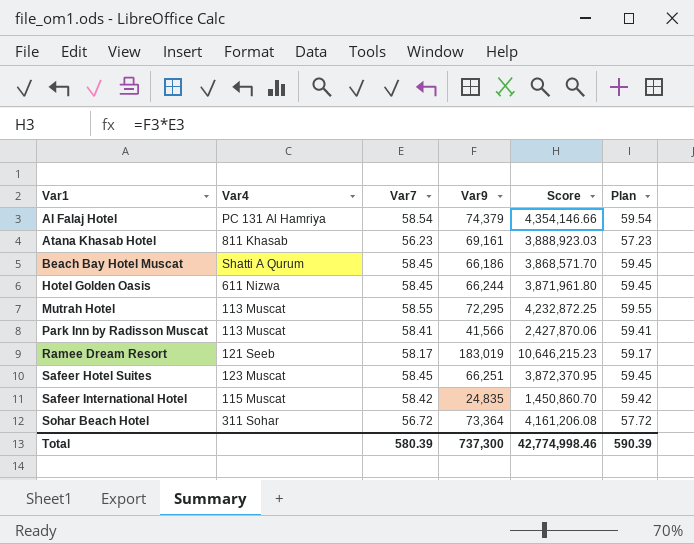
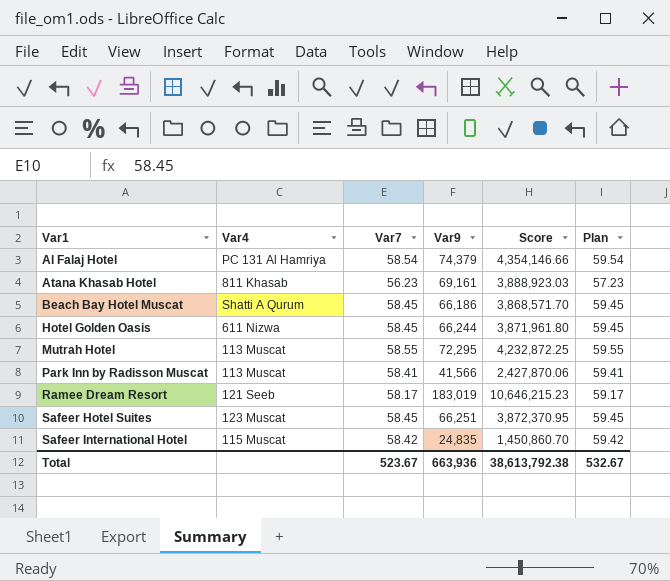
row Sohar Beach Hotel: 311 Sohar | 56.72 | 73,364 | 4,161,206.08 | 57.72 -> none
Total | Var7: 580.39 -> 523.67
Total | Var9: 737,300 -> 663,936
Total | Score: 42,774,998.46 -> 38,613,792.38
Total | Plan: 590.39 -> 532.67

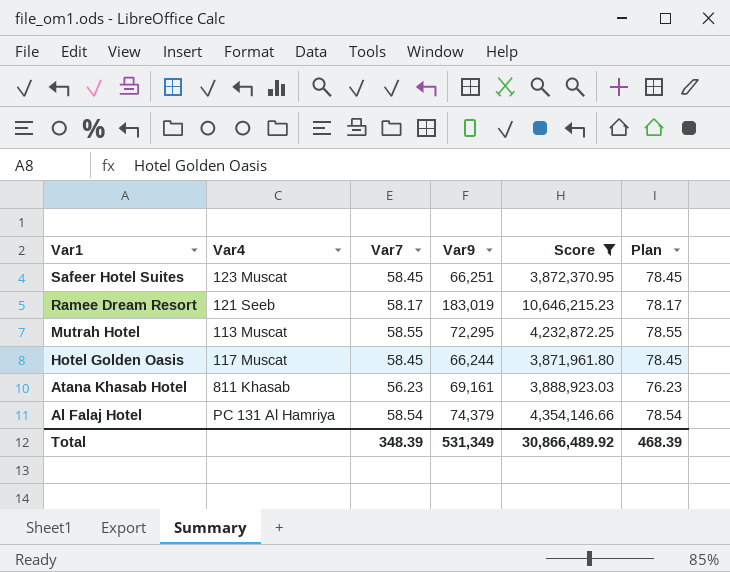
filter: none -> Score >= 3,871,961.80
row order: Var1 ascending -> Var1 descending
column Plan | formula: [Var7] + 1 -> [Var7] + 20
Hotel Golden Oasis | Var4: 611 Nizwa -> 117 Muscat
Total | Var7: 523.67 -> 348.39
Total | Var9: 663,936 -> 531,349
Total | Score: 38,613,792.38 -> 30,866,489.92
Total | Plan: 532.67 -> 468.39

